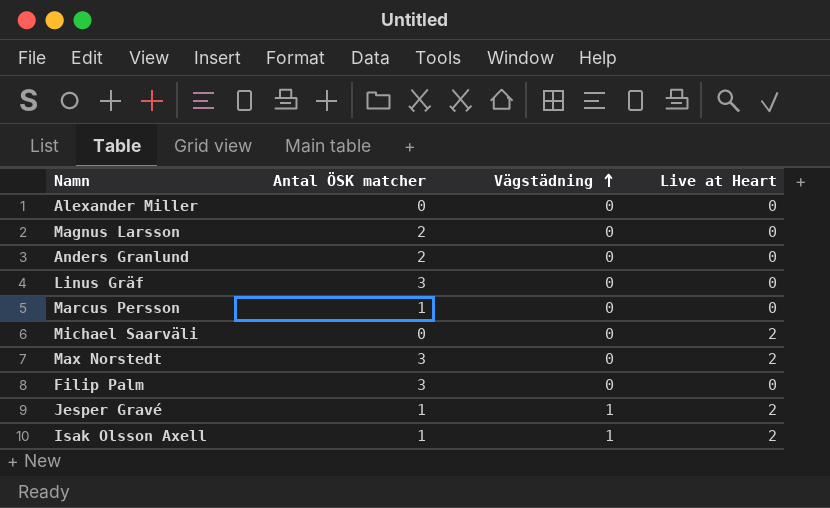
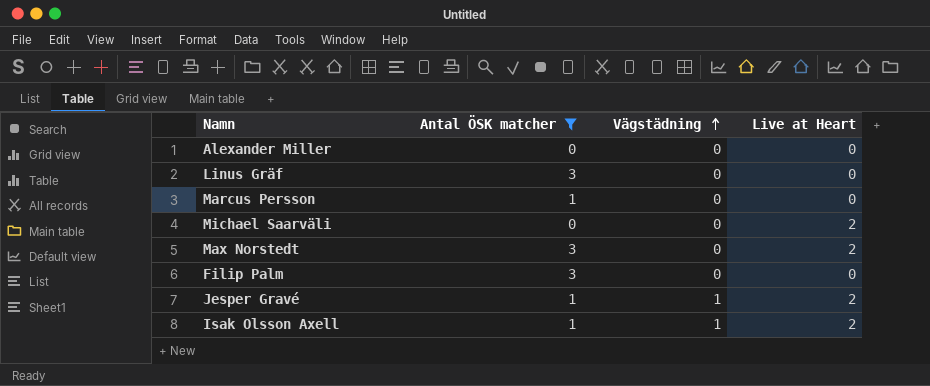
filter: none -> Antal ÖSK matcher != 2

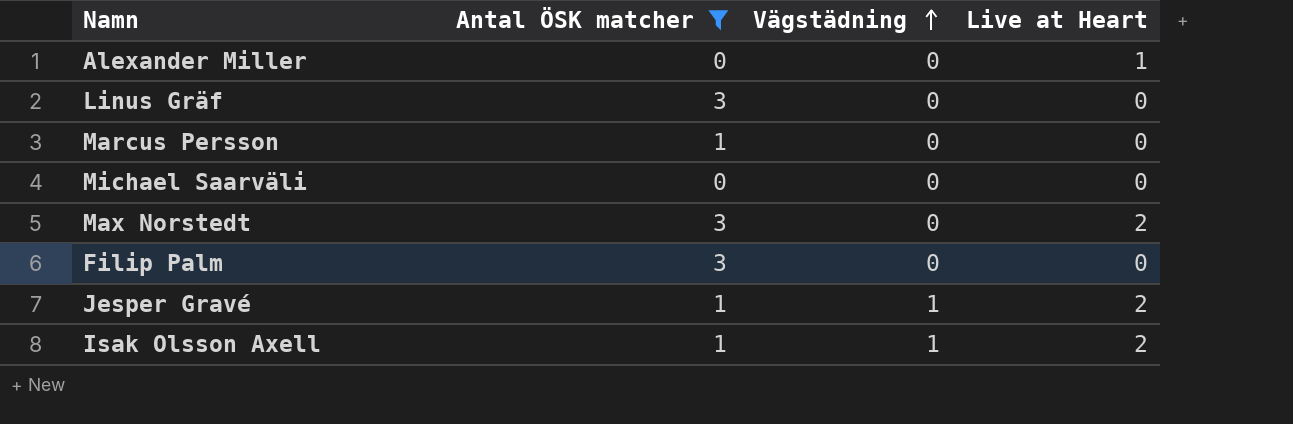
Alexander Miller | Live at Heart: 0 -> 1
Michael Saarväli | Live at Heart: 2 -> 0

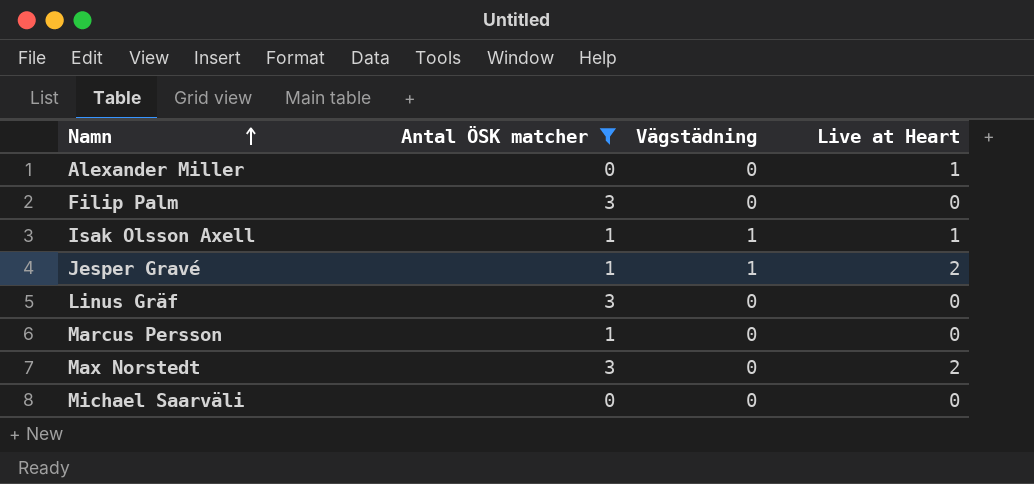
row order: Vägstädning ascending -> Namn ascending
Isak Olsson Axell | Live at Heart: 2 -> 1

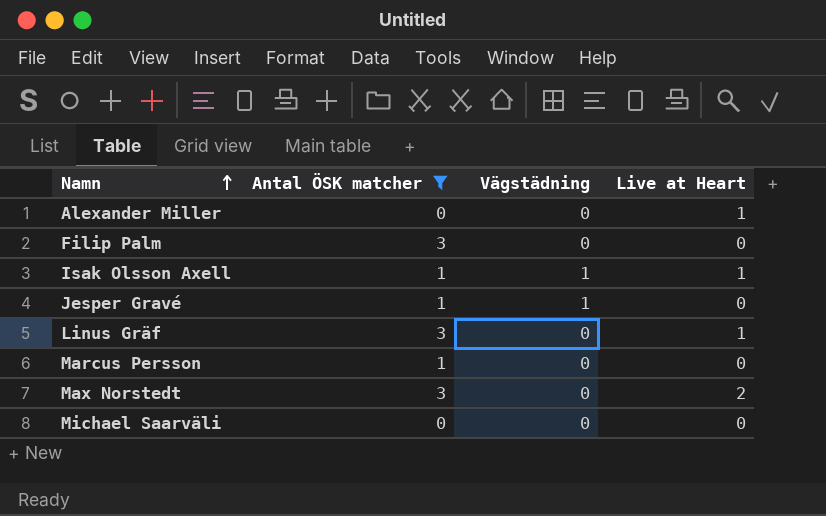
Jesper Gravé | Live at Heart: 2 -> 0
Linus Gräf | Live at Heart: 0 -> 1

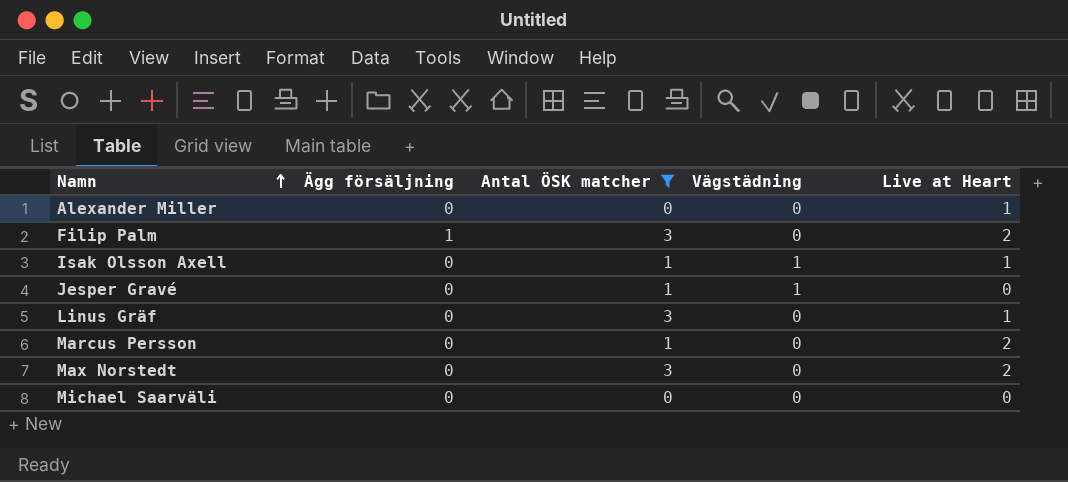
column Ägg försäljning | position: none -> 2
Filip Palm | Live at Heart: 0 -> 2
Marcus Persson | Live at Heart: 0 -> 2

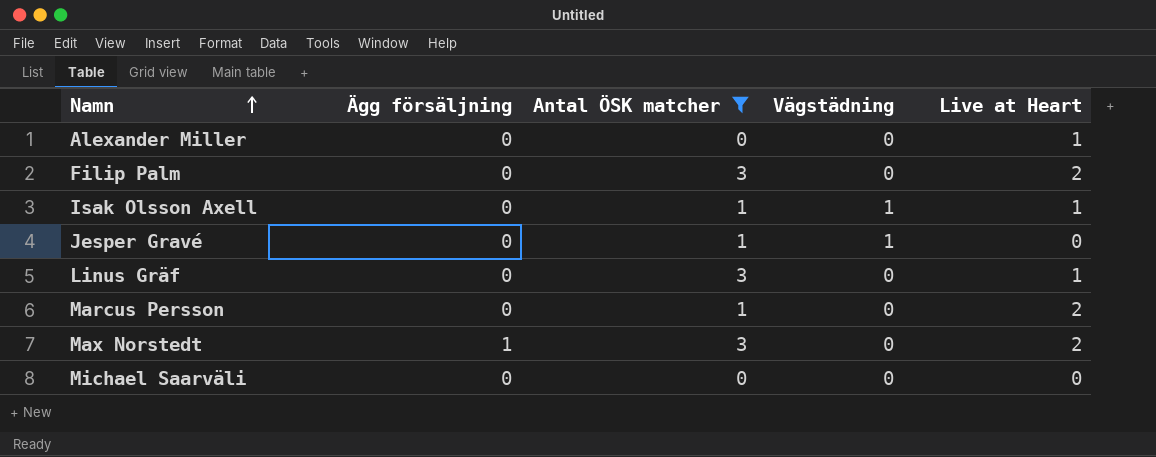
Filip Palm | Ägg försäljning: 1 -> 0
Max Norstedt | Ägg försäljning: 0 -> 1

